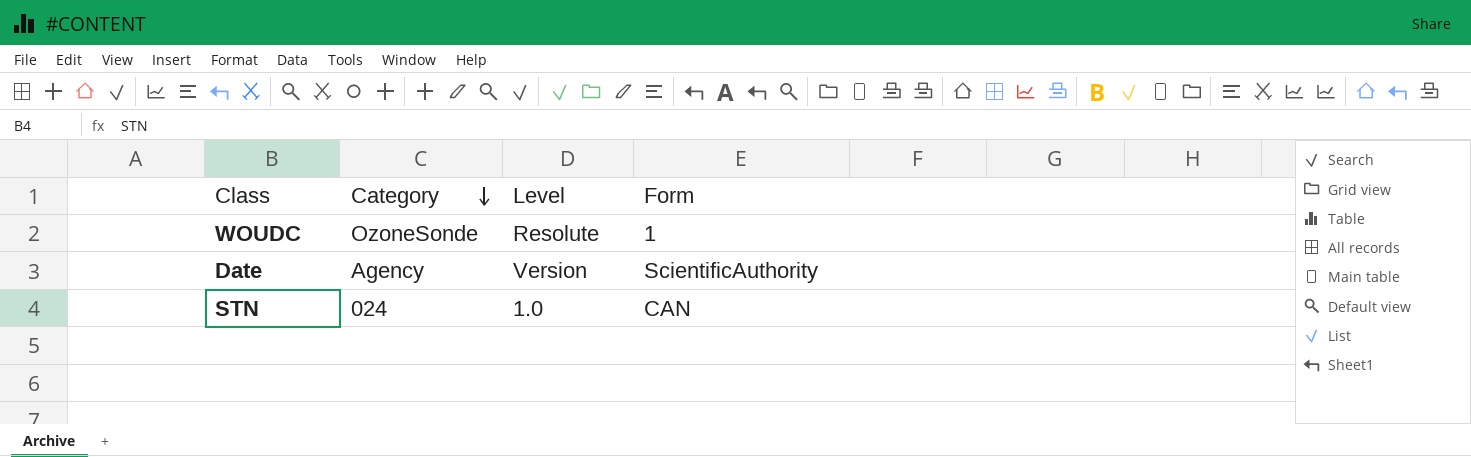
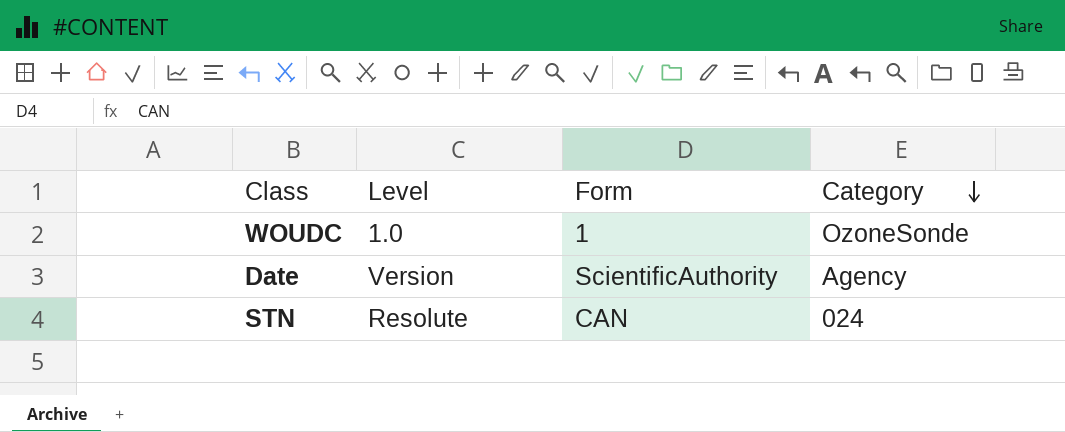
column Category | position: 2 -> 4
WOUDC | Level: Resolute -> 1.0
STN | Level: 1.0 -> Resolute

